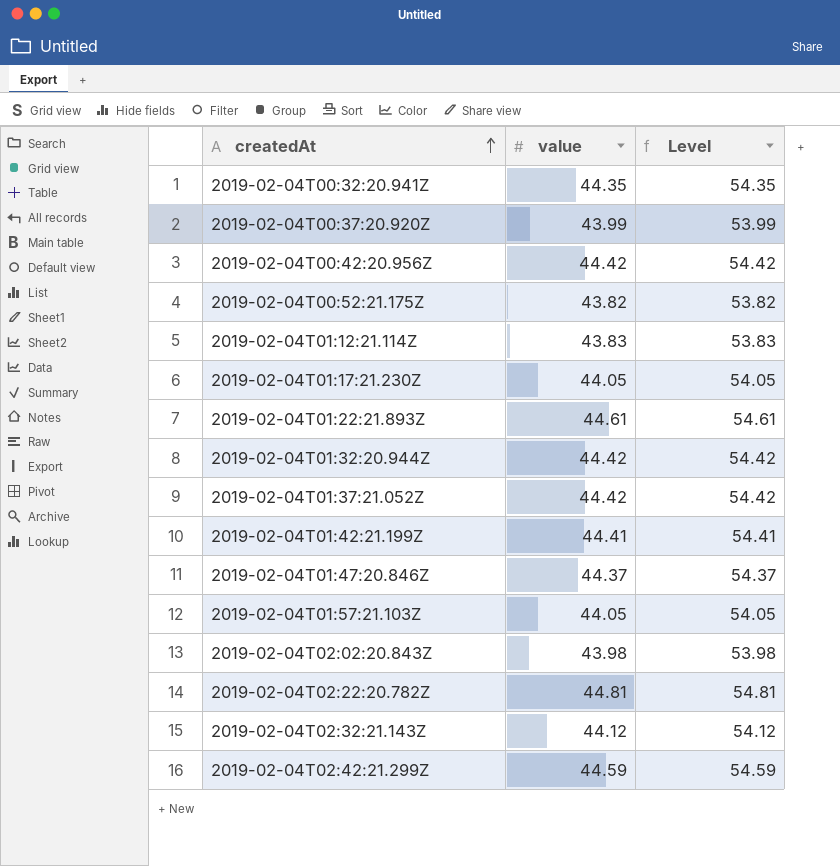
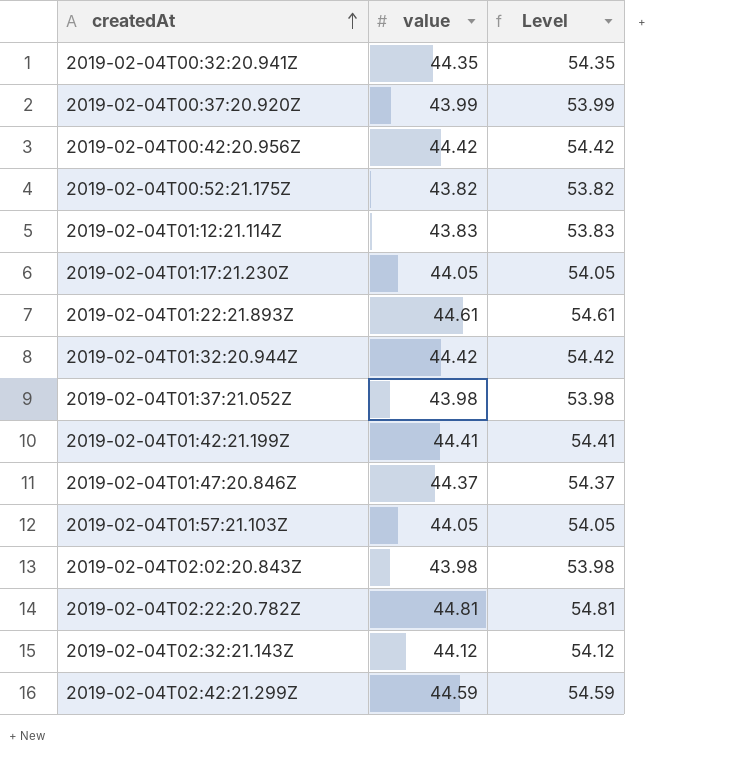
2019-02-04T01:37:21.052Z | value: 44.42 -> 43.98
2019-02-04T01:37:21.052Z | Level: 54.42 -> 53.98

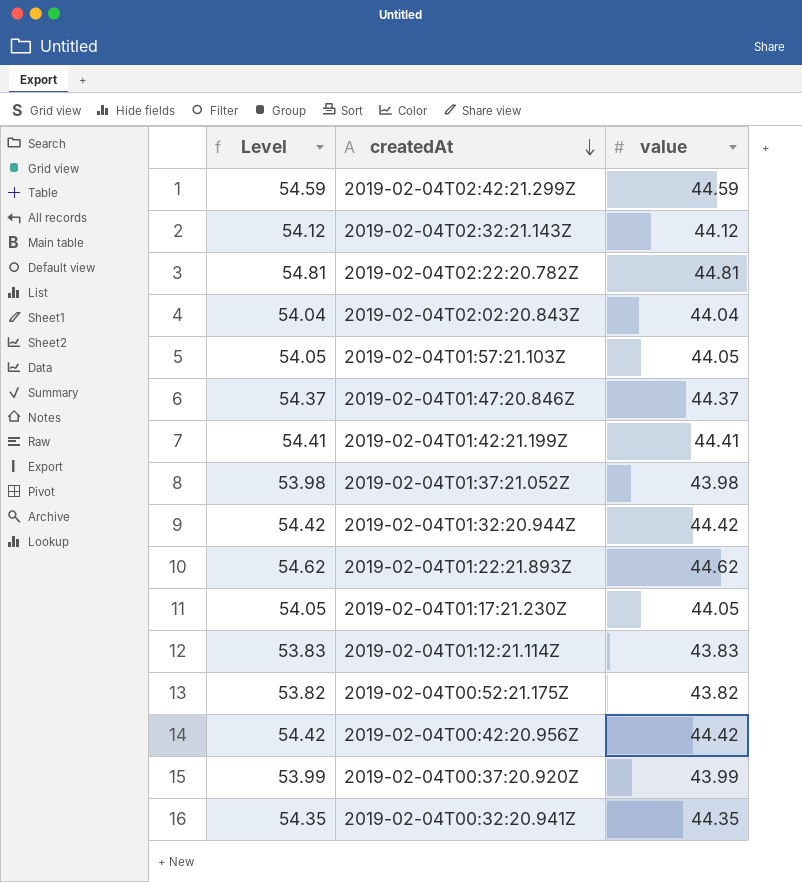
row order: createdAt ascending -> createdAt descending
column Level | position: 3 -> 1
2019-02-04T02:02:20.843Z | Level: 53.98 -> 54.04
2019-02-04T02:02:20.843Z | value: 43.98 -> 44.04
2019-02-04T01:22:21.893Z | Level: 54.61 -> 54.62
2019-02-04T01:22:21.893Z | value: 44.61 -> 44.62

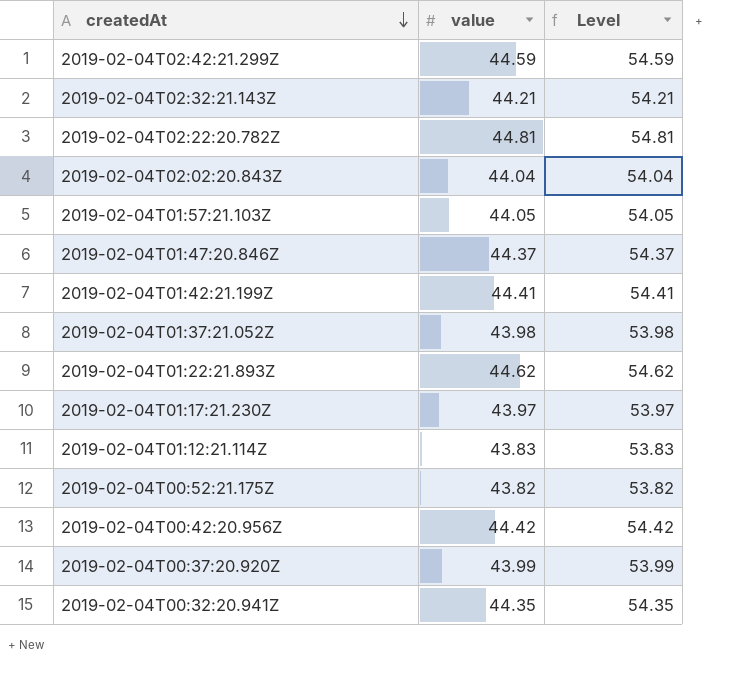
column Level | position: 1 -> 3
row 2019-02-04T01:32:20.944Z: 54.42 | 44.42 -> none
2019-02-04T02:32:21.143Z | value: 44.12 -> 44.21
2019-02-04T02:32:21.143Z | Level: 54.12 -> 54.21
2019-02-04T01:17:21.230Z | value: 44.05 -> 43.97
2019-02-04T01:17:21.230Z | Level: 54.05 -> 53.97

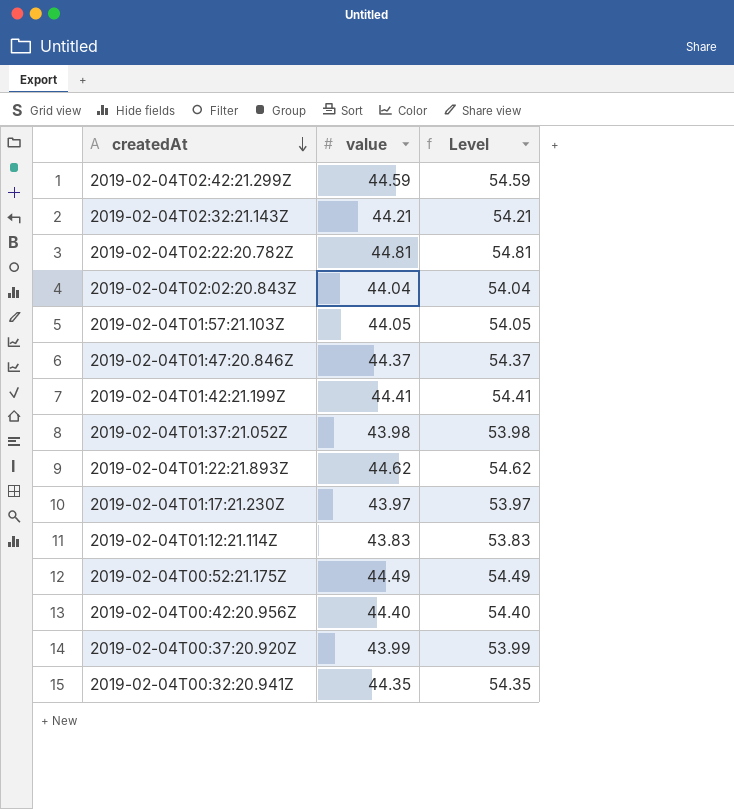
2019-02-04T00:52:21.175Z | value: 43.82 -> 44.49
2019-02-04T00:52:21.175Z | Level: 53.82 -> 54.49
2019-02-04T00:42:20.956Z | value: 44.42 -> 44.40
2019-02-04T00:42:20.956Z | Level: 54.42 -> 54.40

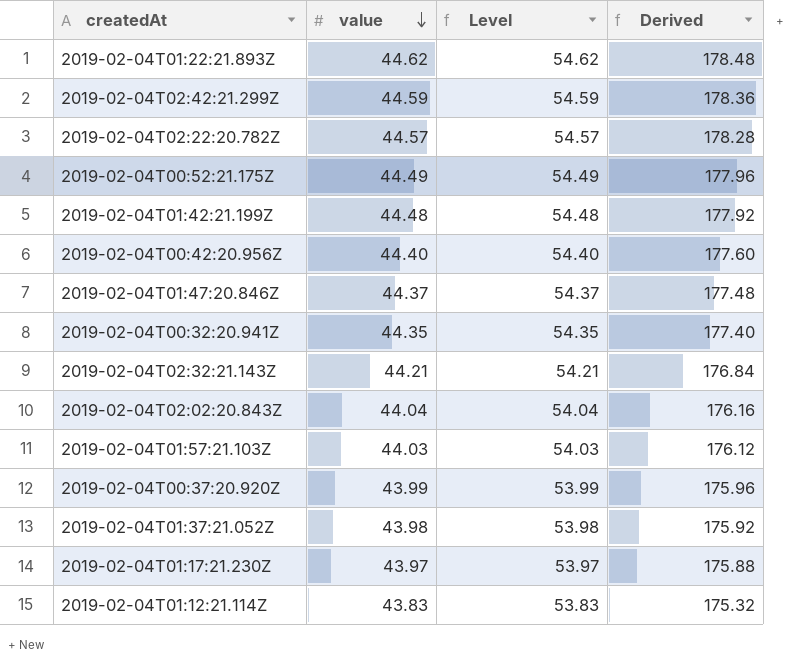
row order: createdAt descending -> value descending
column Derived | formula: none -> [value] * 4
2019-02-04T02:22:20.782Z | value: 44.81 -> 44.57
2019-02-04T02:22:20.782Z | Level: 54.81 -> 54.57
2019-02-04T01:42:21.199Z | value: 44.41 -> 44.48
2019-02-04T01:42:21.199Z | Level: 54.41 -> 54.48
2019-02-04T01:57:21.103Z | value: 44.05 -> 44.03
2019-02-04T01:57:21.103Z | Level: 54.05 -> 54.03

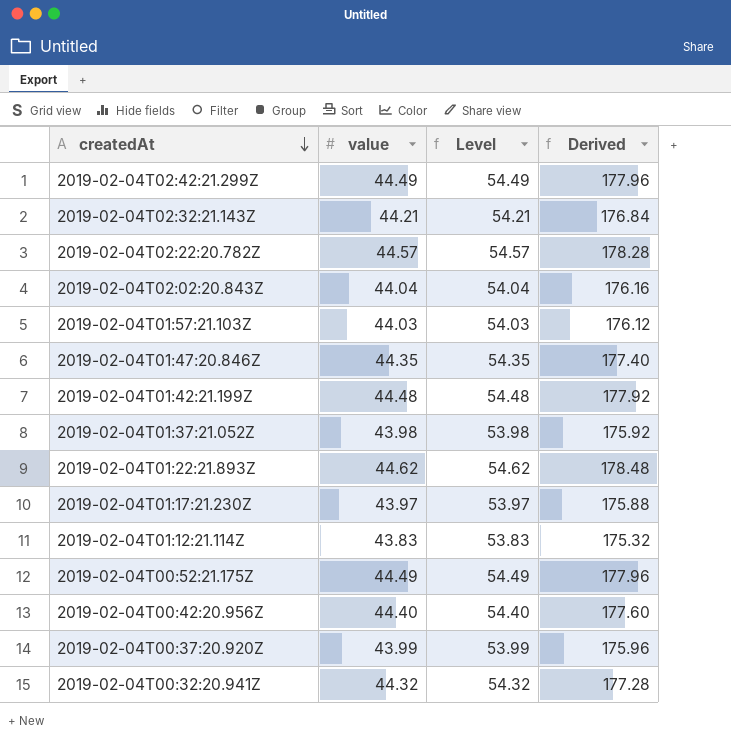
row order: value descending -> createdAt descending
2019-02-04T02:42:21.299Z | value: 44.59 -> 44.49
2019-02-04T02:42:21.299Z | Level: 54.59 -> 54.49
2019-02-04T02:42:21.299Z | Derived: 178.36 -> 177.96
2019-02-04T01:47:20.846Z | value: 44.37 -> 44.35
2019-02-04T01:47:20.846Z | Level: 54.37 -> 54.35
2019-02-04T01:47:20.846Z | Derived: 177.48 -> 177.40
2019-02-04T00:32:20.941Z | value: 44.35 -> 44.32
2019-02-04T00:32:20.941Z | Level: 54.35 -> 54.32
2019-02-04T00:32:20.941Z | Derived: 177.40 -> 177.28

